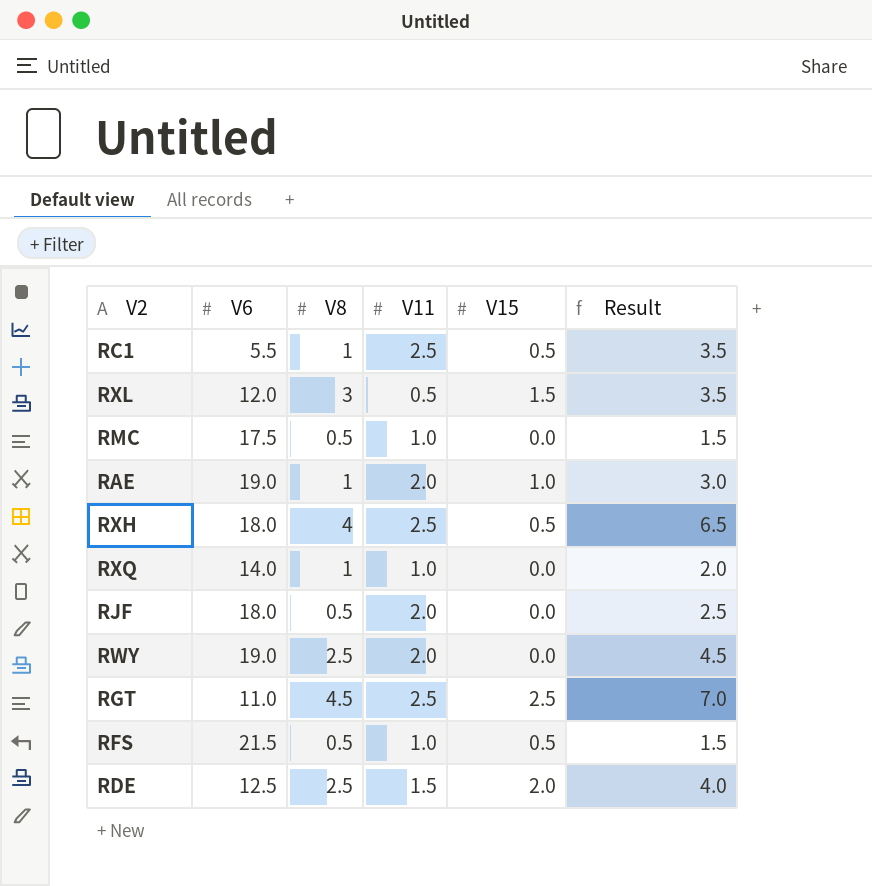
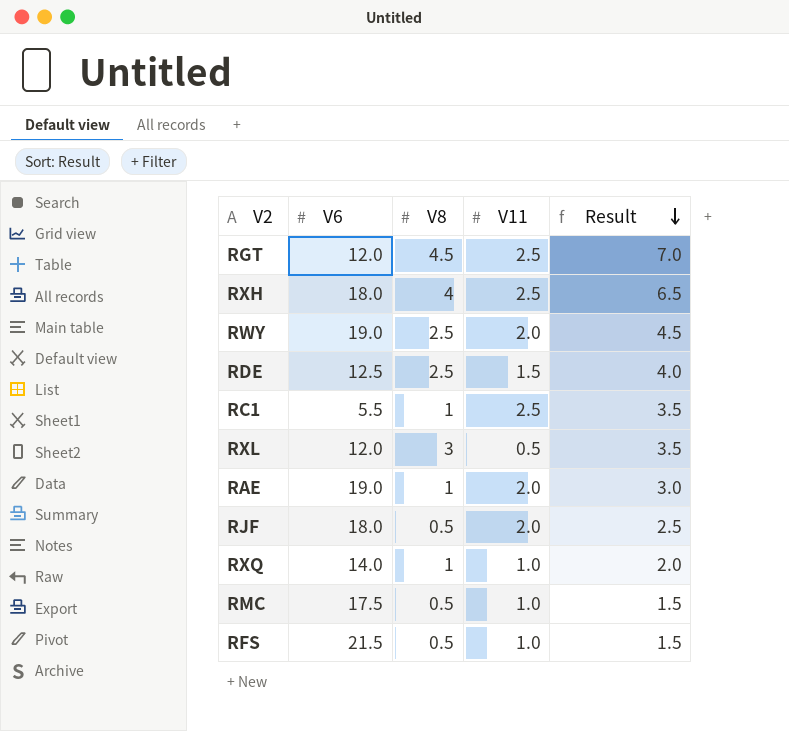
row order: none -> Result descending
column V15 | position: 5 -> none
RGT | V6: 11.0 -> 12.0

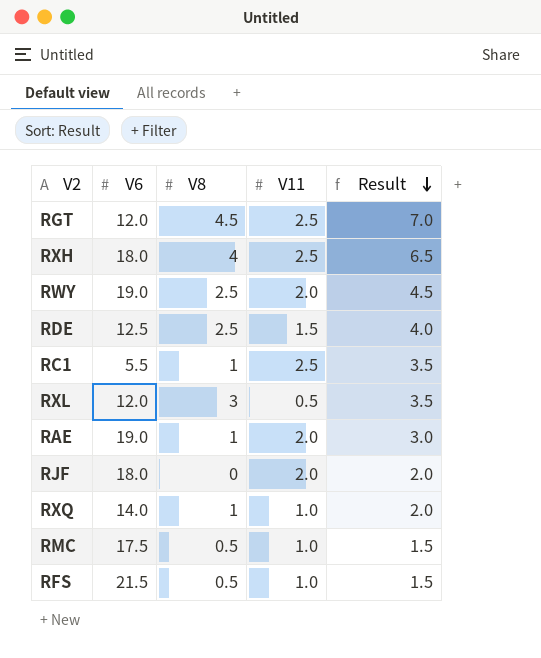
RJF | V8: 0.5 -> 0
RJF | Result: 2.5 -> 2.0

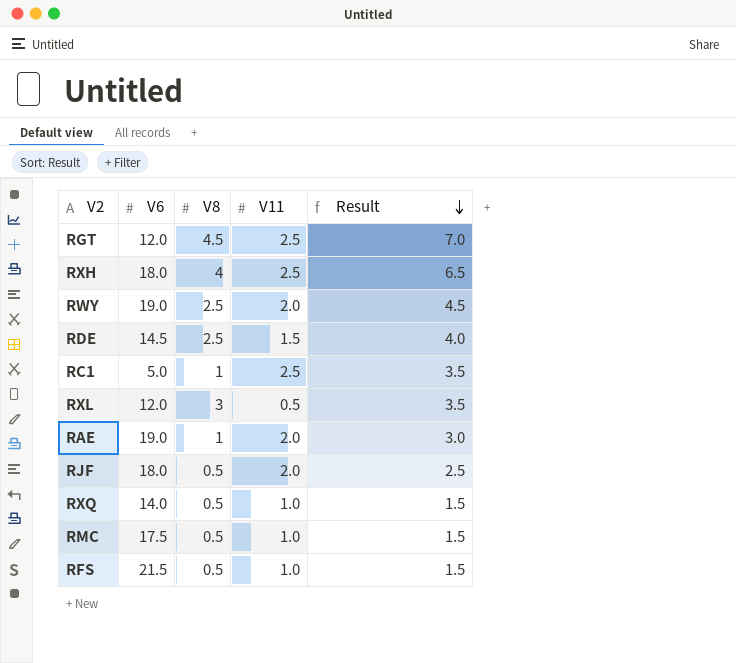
RDE | V6: 12.5 -> 14.5
RC1 | V6: 5.5 -> 5.0
RJF | V8: 0 -> 0.5
RJF | Result: 2.0 -> 2.5
RXQ | V8: 1 -> 0.5
RXQ | Result: 2.0 -> 1.5

